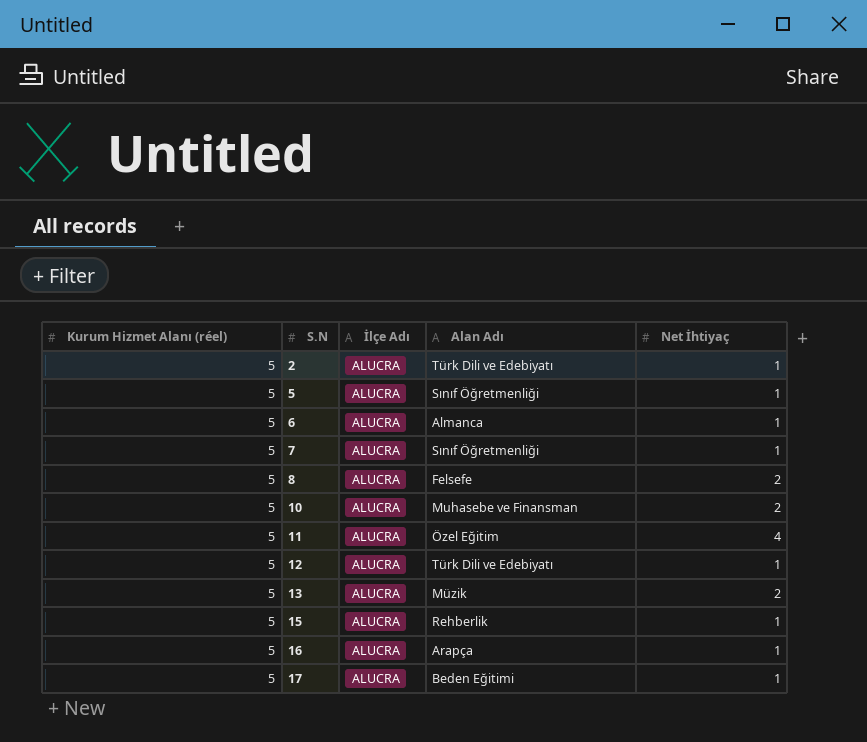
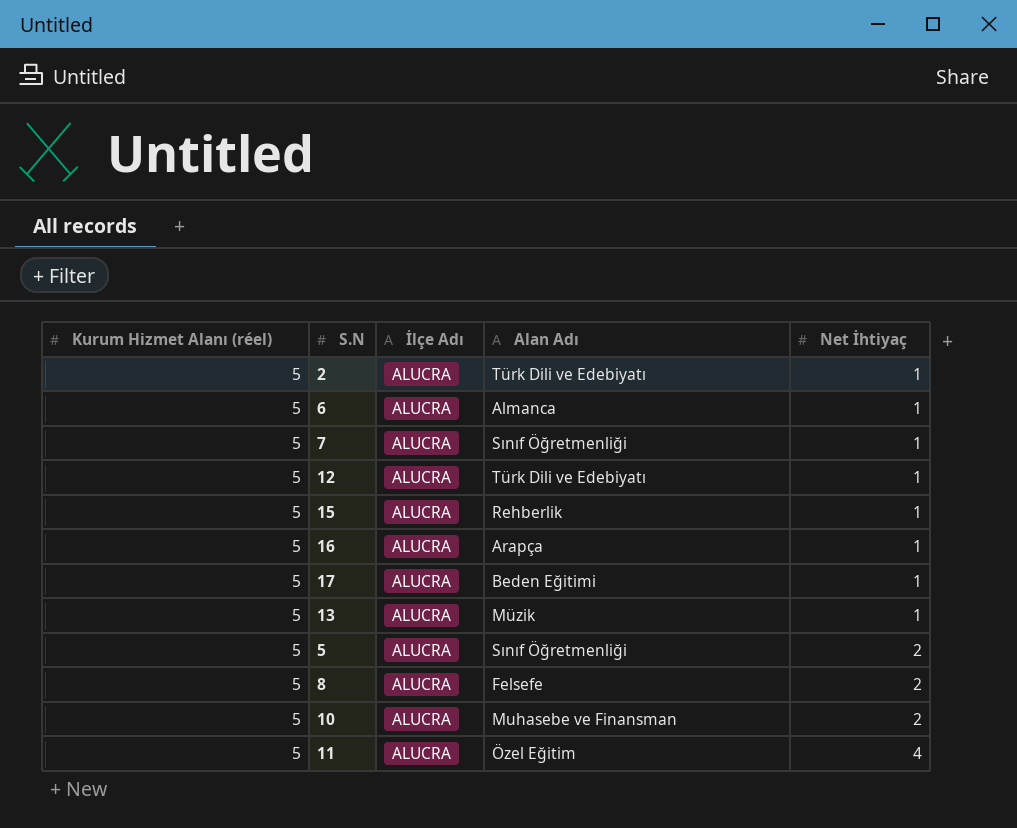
row order: S.N ascending -> Net İhtiyaç ascending
13 | Net İhtiyaç: 2 -> 1
5 | Net İhtiyaç: 1 -> 2

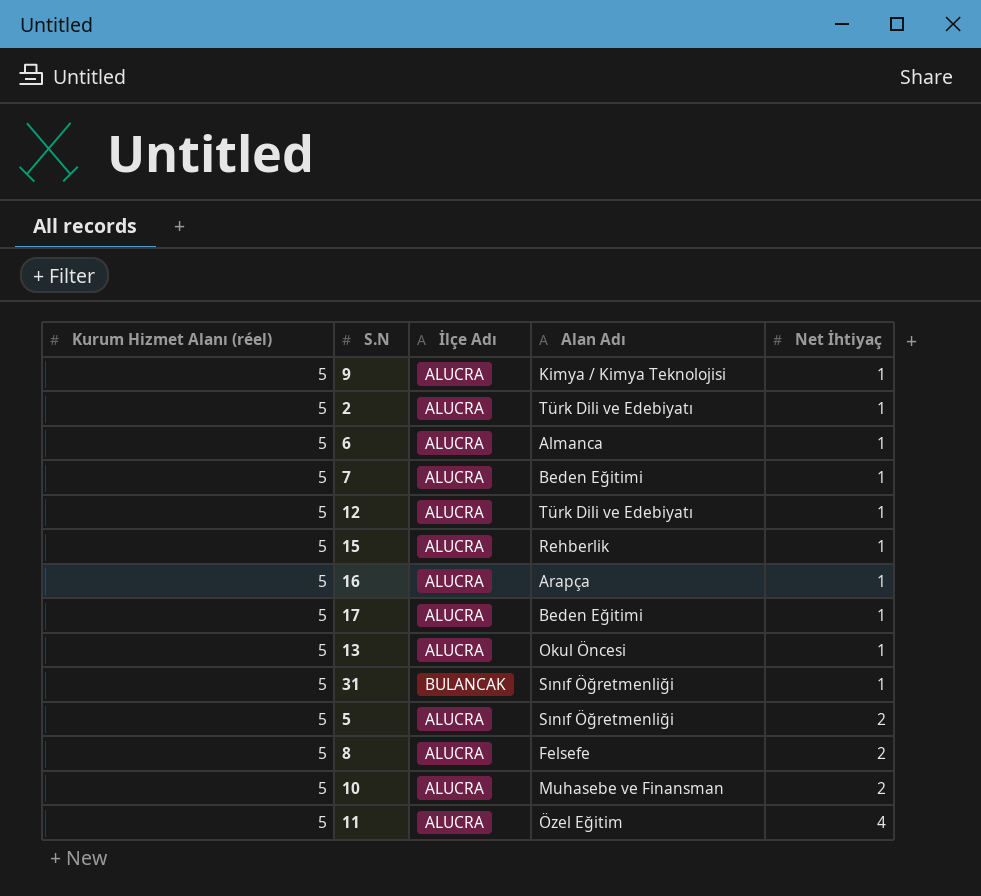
row 9: none -> 5 | ALUCRA | Kimya / Kimya Teknolojisi | 1
7 | Alan Adı: Sınıf Öğretmenliği -> Beden Eğitimi
13 | Alan Adı: Müzik -> Okul Öncesi
row 31: none -> 5 | BULANCAK | Sınıf Öğretmenliği | 1

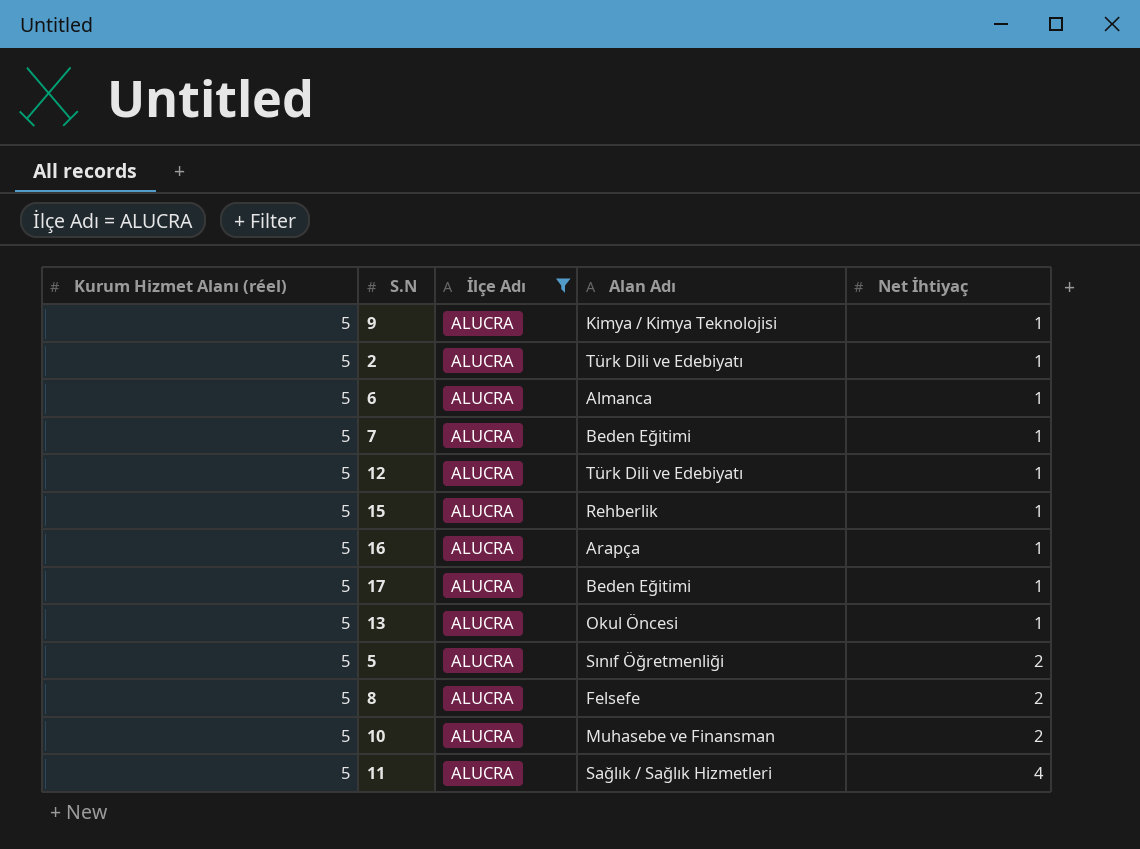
filter: none -> İlçe Adı = ALUCRA
11 | Alan Adı: Özel Eğitim -> Sağlık / Sağlık Hizmetleri

